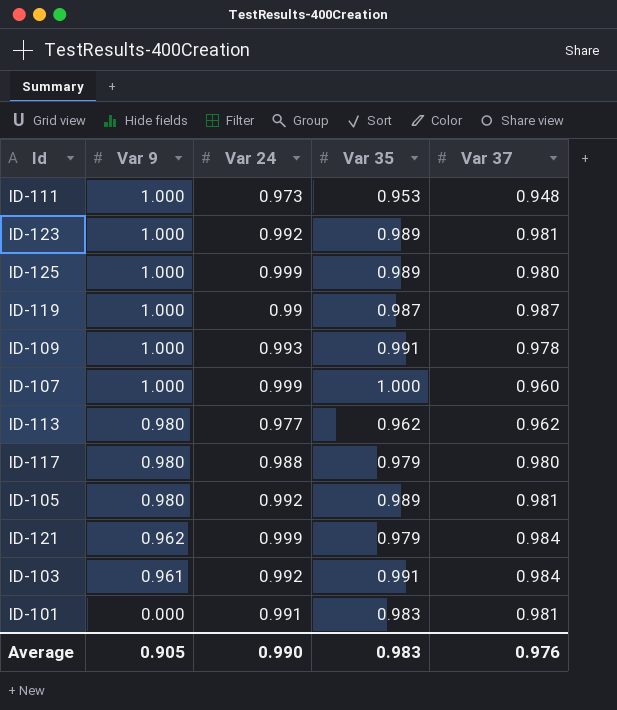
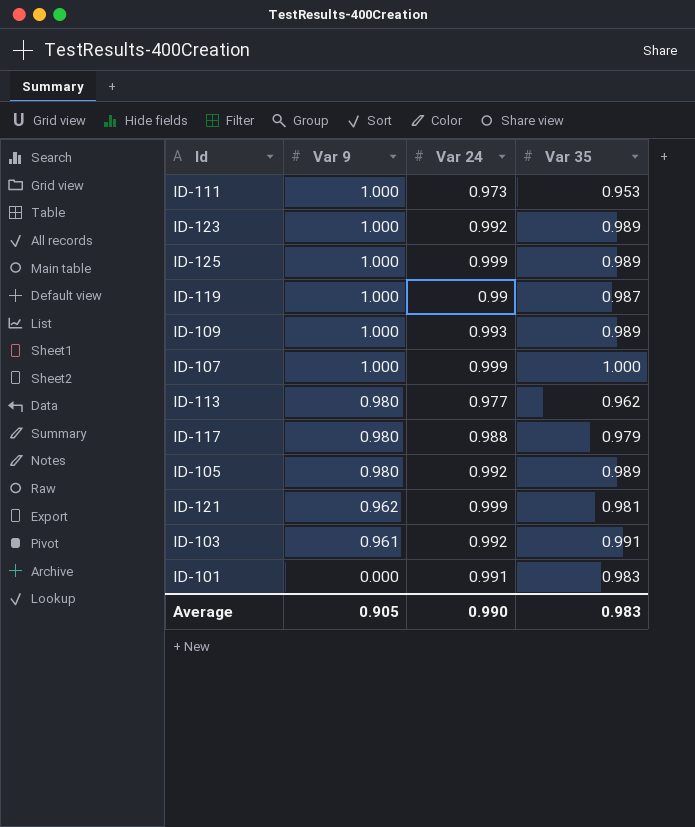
column Var 37 | position: 5 -> none
ID-109 | Var 35: 0.991 -> 0.989
ID-121 | Var 35: 0.979 -> 0.981

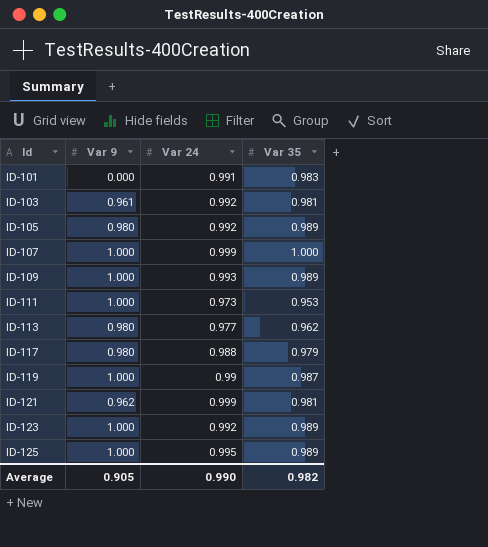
row order: Var 9 descending -> Id ascending
ID-103 | Var 35: 0.991 -> 0.981
ID-125 | Var 24: 0.999 -> 0.995
Average | Var 35: 0.983 -> 0.982

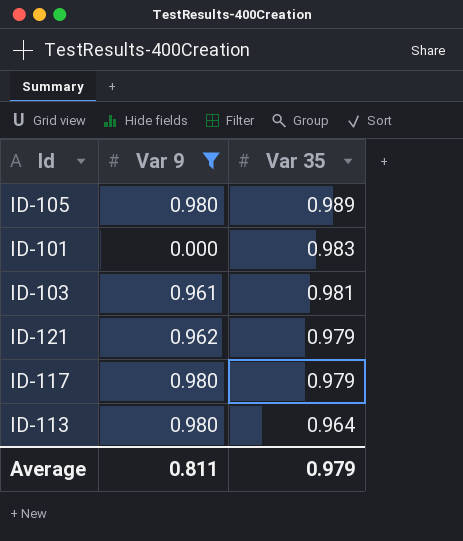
filter: none -> Var 9 != 1.000
row order: Id ascending -> Var 35 descending
column Var 24 | position: 3 -> none
ID-121 | Var 35: 0.981 -> 0.979
ID-113 | Var 35: 0.962 -> 0.964
Average | Var 9: 0.905 -> 0.811
Average | Var 35: 0.982 -> 0.979

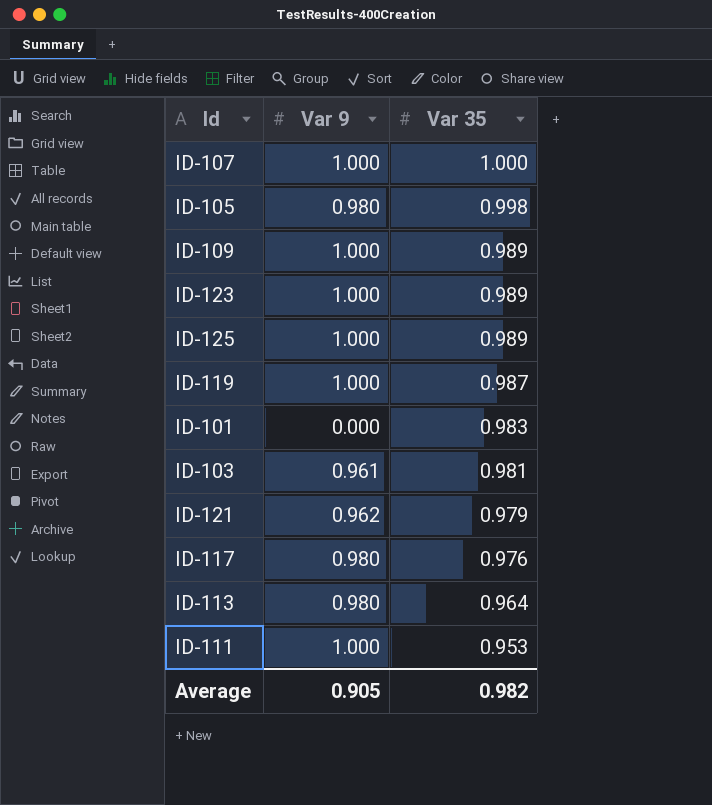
filter: Var 9 != 1.000 -> none
ID-105 | Var 35: 0.989 -> 0.998
ID-117 | Var 35: 0.979 -> 0.976
Average | Var 9: 0.811 -> 0.905
Average | Var 35: 0.979 -> 0.982

